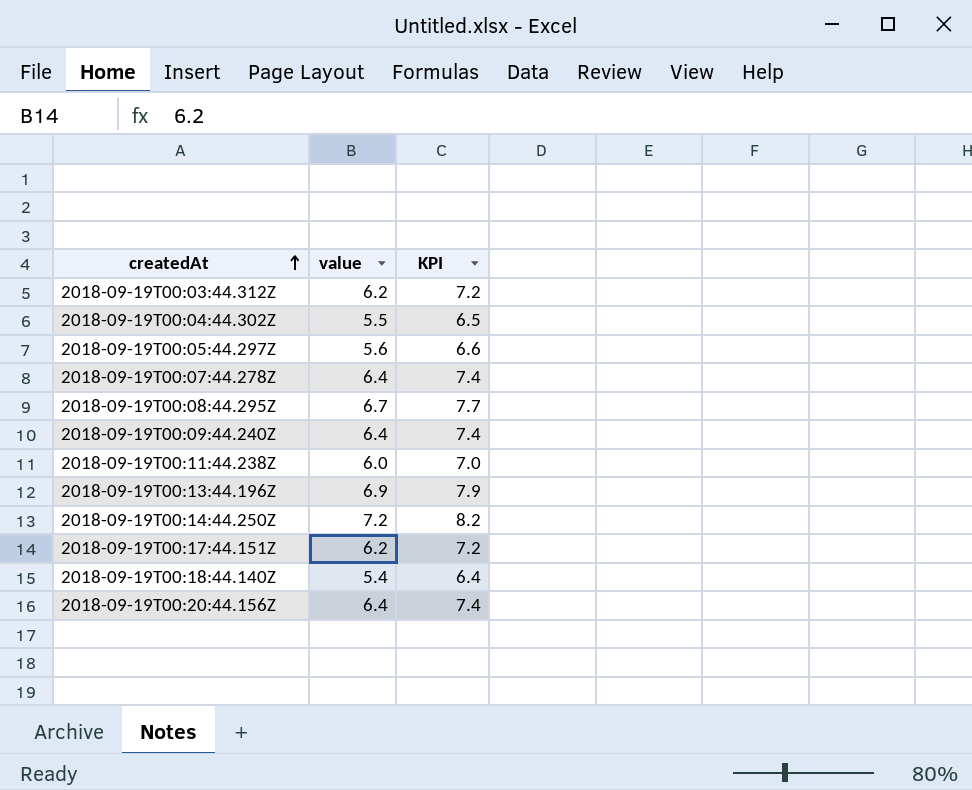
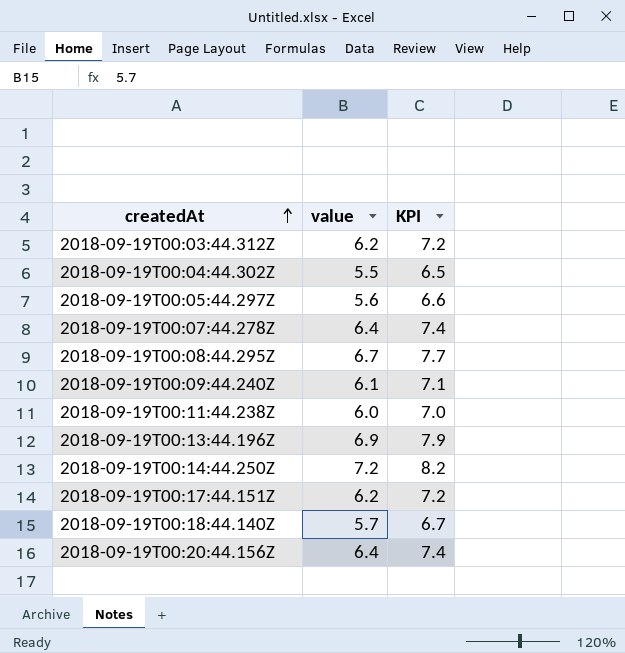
2018-09-19T00:09:44.240Z | value: 6.4 -> 6.1
2018-09-19T00:09:44.240Z | KPI: 7.4 -> 7.1
2018-09-19T00:18:44.140Z | value: 5.4 -> 5.7
2018-09-19T00:18:44.140Z | KPI: 6.4 -> 6.7

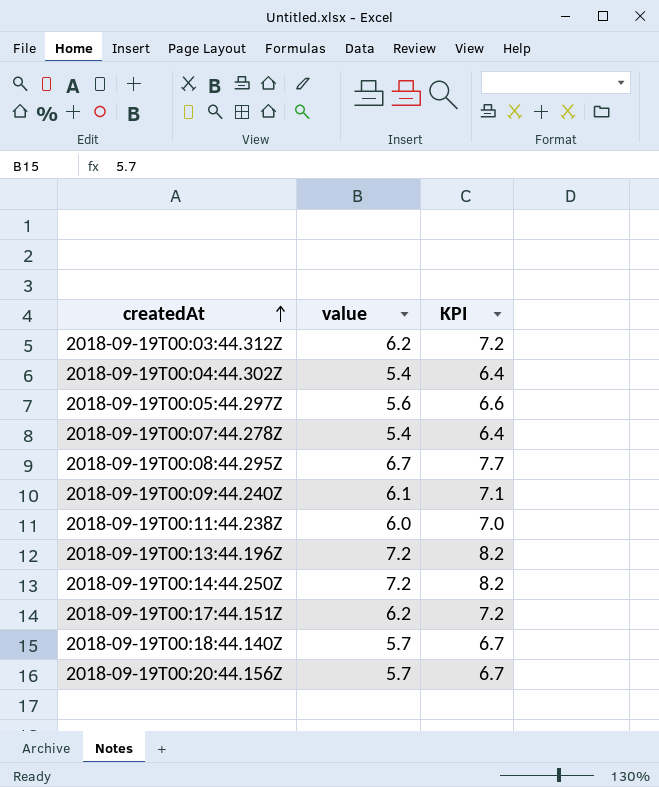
2018-09-19T00:04:44.302Z | value: 5.5 -> 5.4
2018-09-19T00:04:44.302Z | KPI: 6.5 -> 6.4
2018-09-19T00:07:44.278Z | value: 6.4 -> 5.4
2018-09-19T00:07:44.278Z | KPI: 7.4 -> 6.4
2018-09-19T00:13:44.196Z | value: 6.9 -> 7.2
2018-09-19T00:13:44.196Z | KPI: 7.9 -> 8.2
2018-09-19T00:20:44.156Z | value: 6.4 -> 5.7
2018-09-19T00:20:44.156Z | KPI: 7.4 -> 6.7

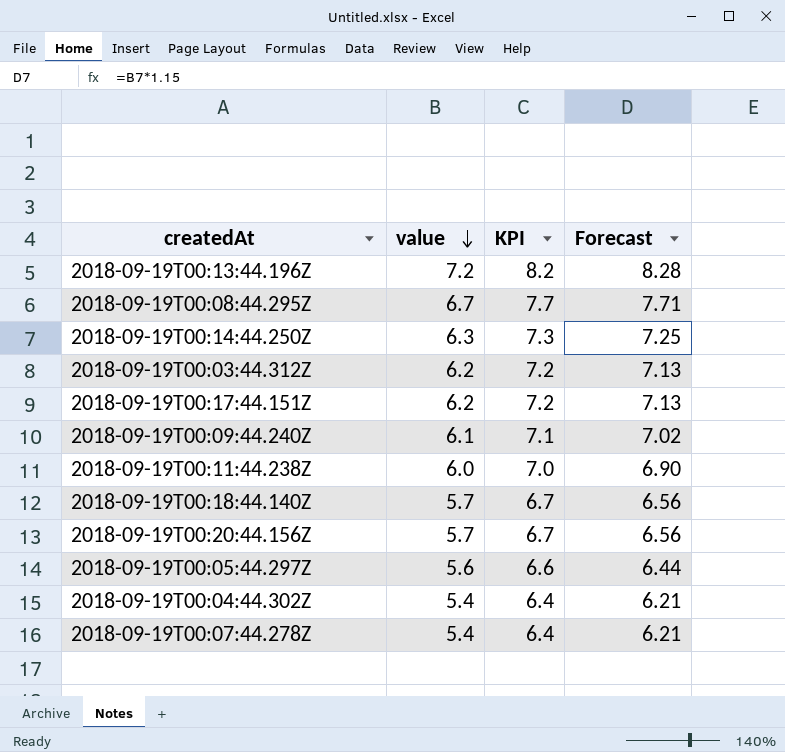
row order: createdAt ascending -> value descending
column Forecast | formula: none -> [value] * 1.15
2018-09-19T00:14:44.250Z | value: 7.2 -> 6.3
2018-09-19T00:14:44.250Z | KPI: 8.2 -> 7.3

